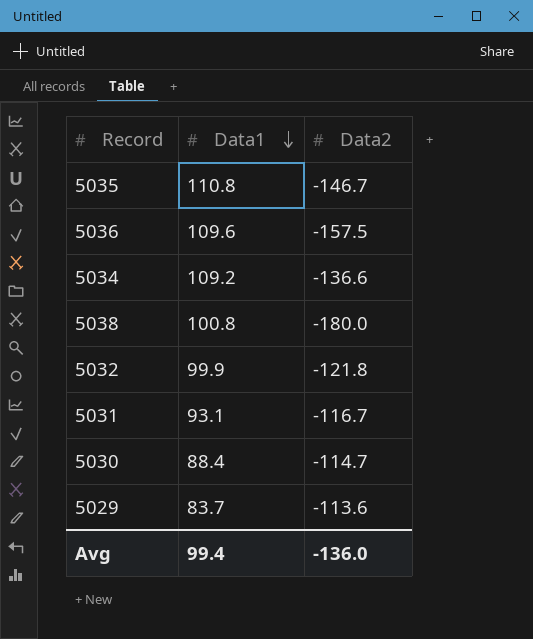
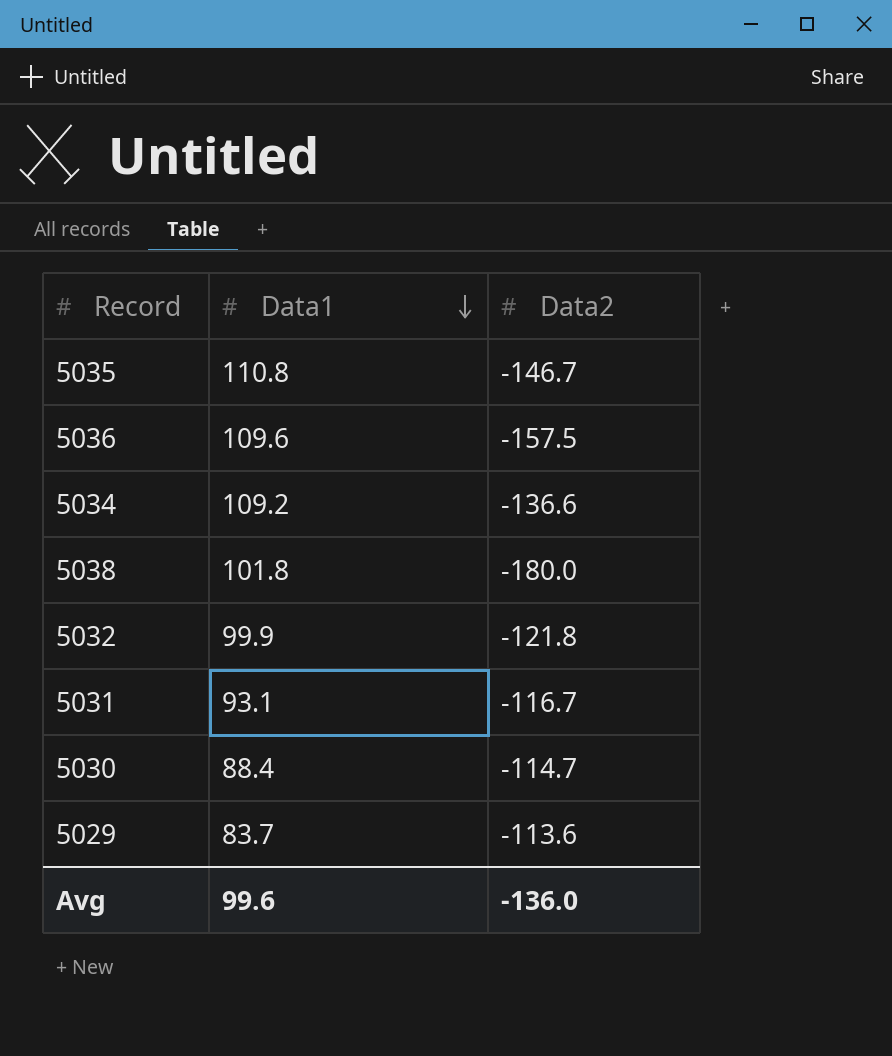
5038 | Data1: 100.8 -> 101.8
Avg | Data1: 99.4 -> 99.6

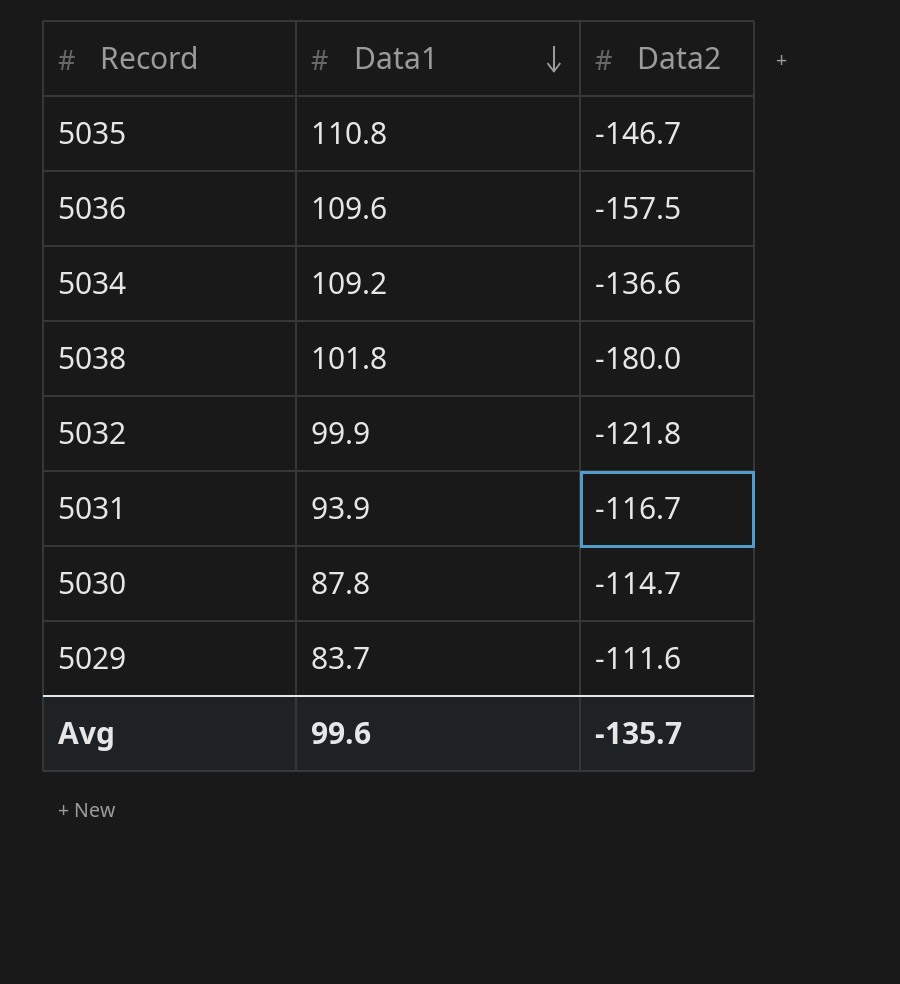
5031 | Data1: 93.1 -> 93.9
5030 | Data1: 88.4 -> 87.8
5029 | Data2: -113.6 -> -111.6
Avg | Data2: -136.0 -> -135.7

